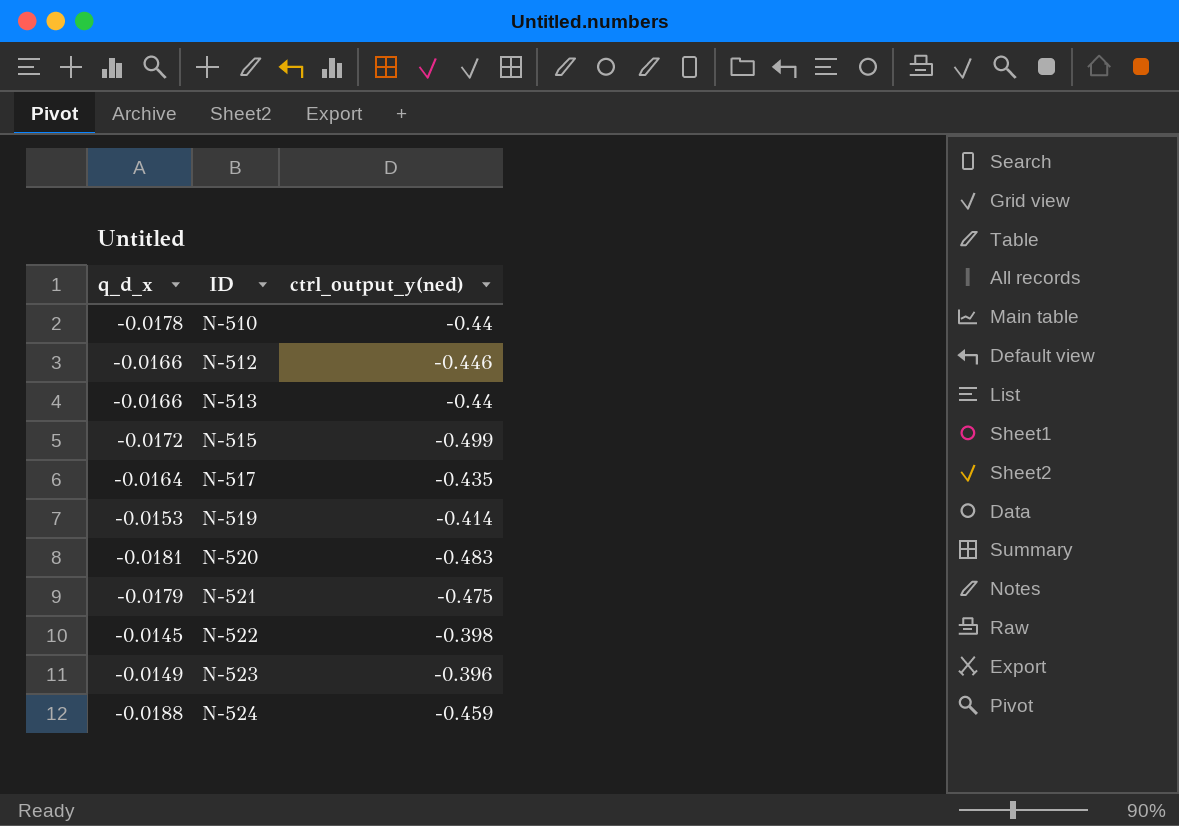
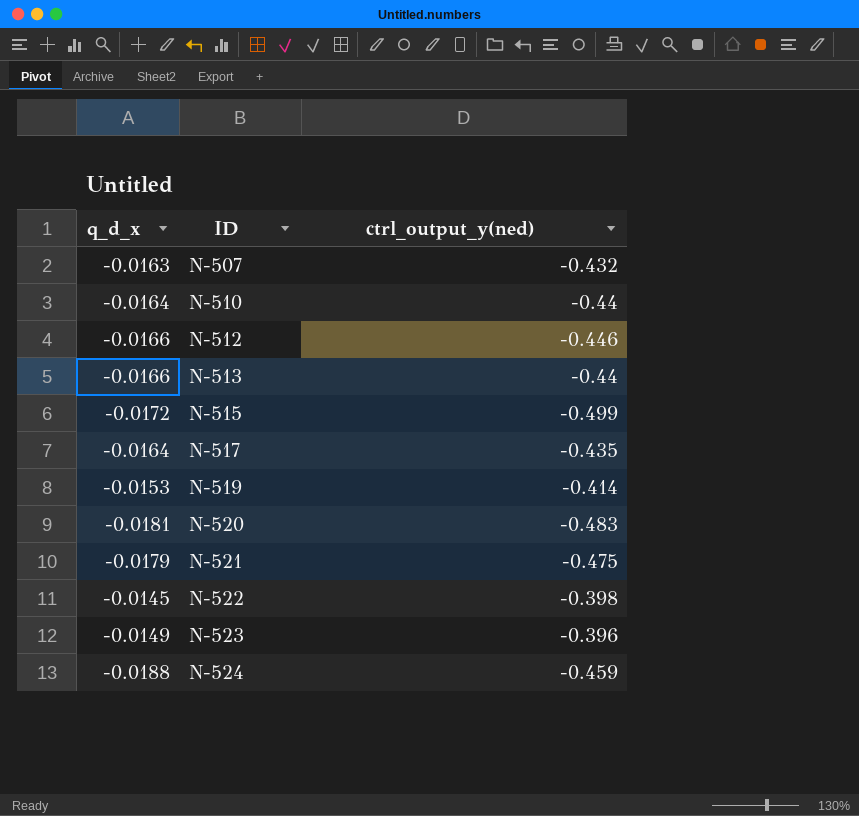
row N-507: none -> -0.0163 | -0.432
N-510 | q_d_x: -0.0178 -> -0.0164

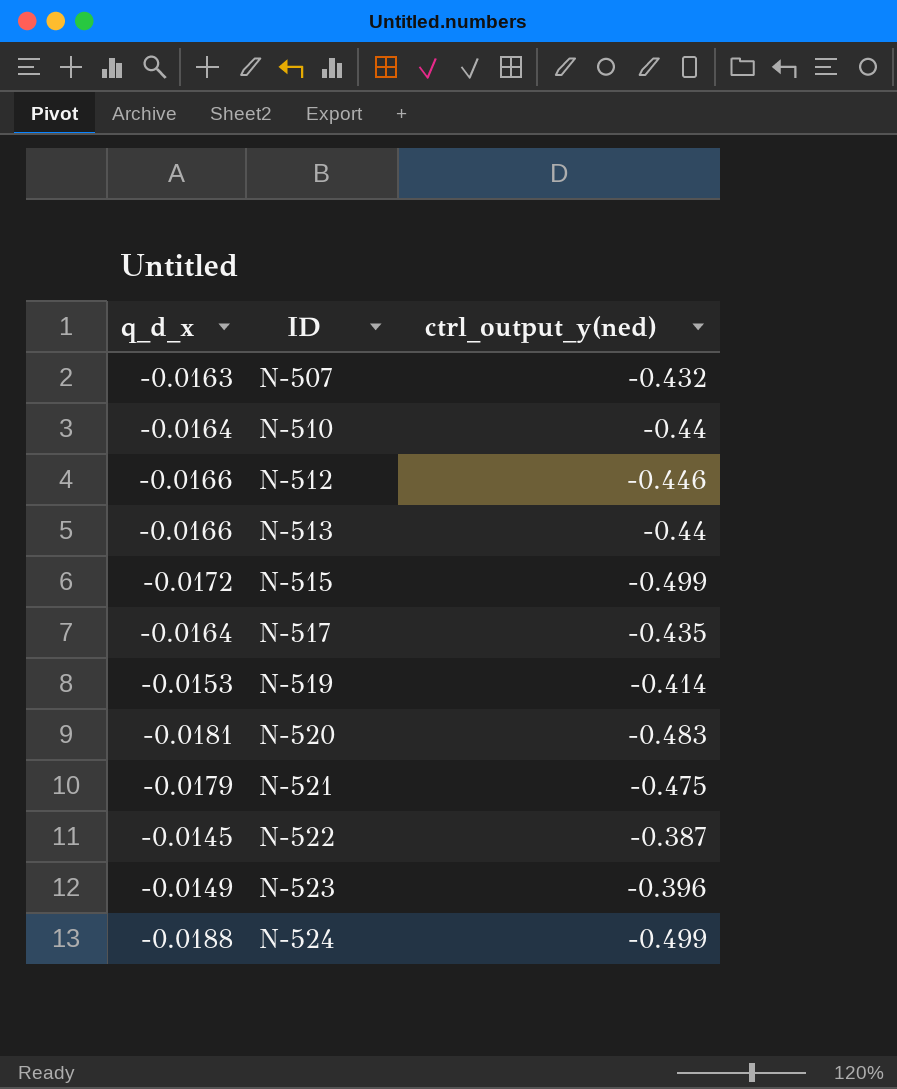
N-522 | ctrl_output_y(ned): -0.398 -> -0.387
N-524 | ctrl_output_y(ned): -0.459 -> -0.499

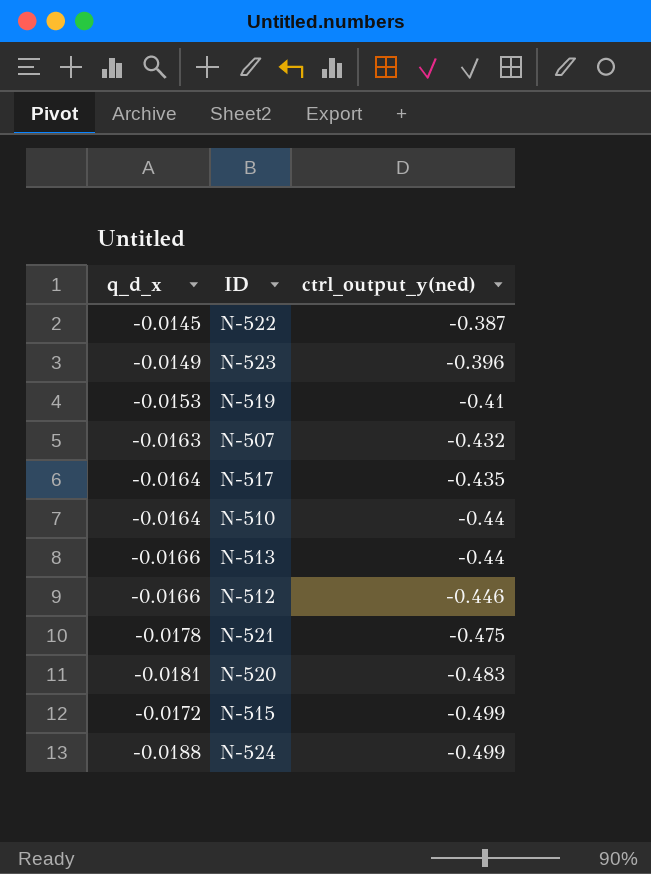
row order: ID ascending -> ctrl_output_y(ned) descending
N-519 | ctrl_output_y(ned): -0.414 -> -0.41
N-521 | q_d_x: -0.0179 -> -0.0178

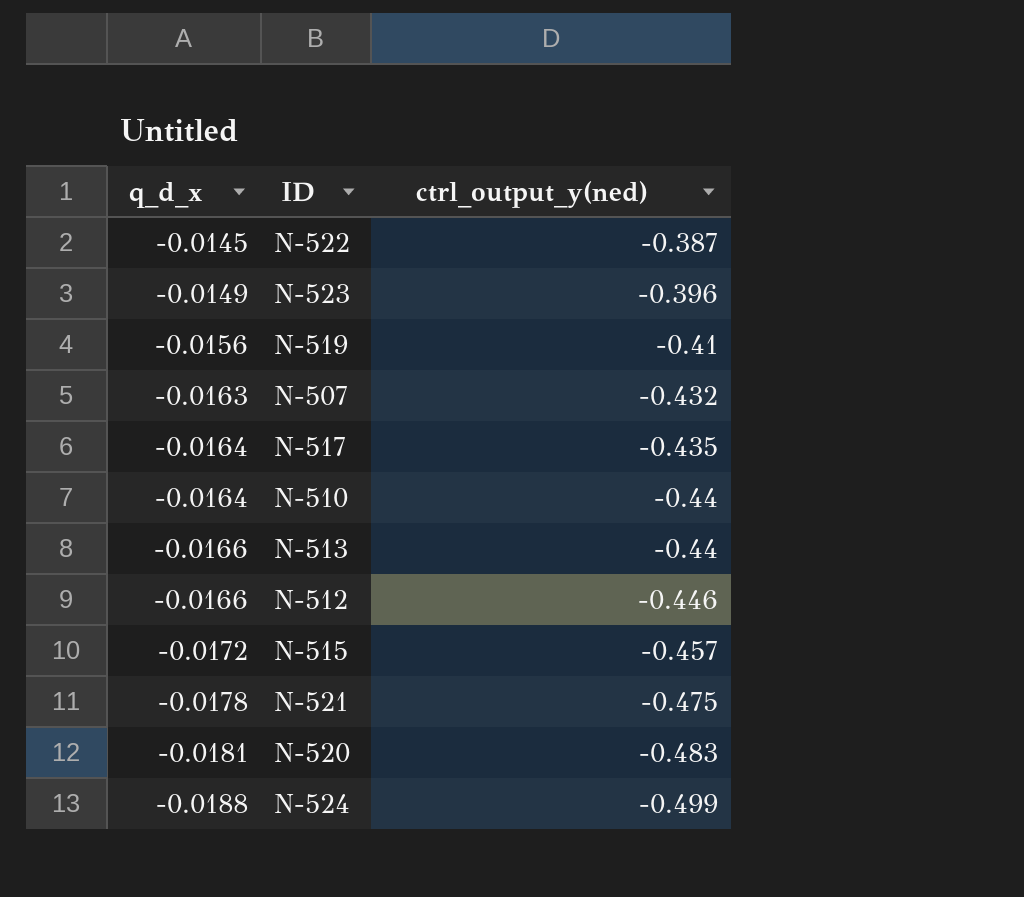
row order: ctrl_output_y(ned) descending -> q_d_x descending
N-519 | q_d_x: -0.0153 -> -0.0156
N-515 | ctrl_output_y(ned): -0.499 -> -0.457

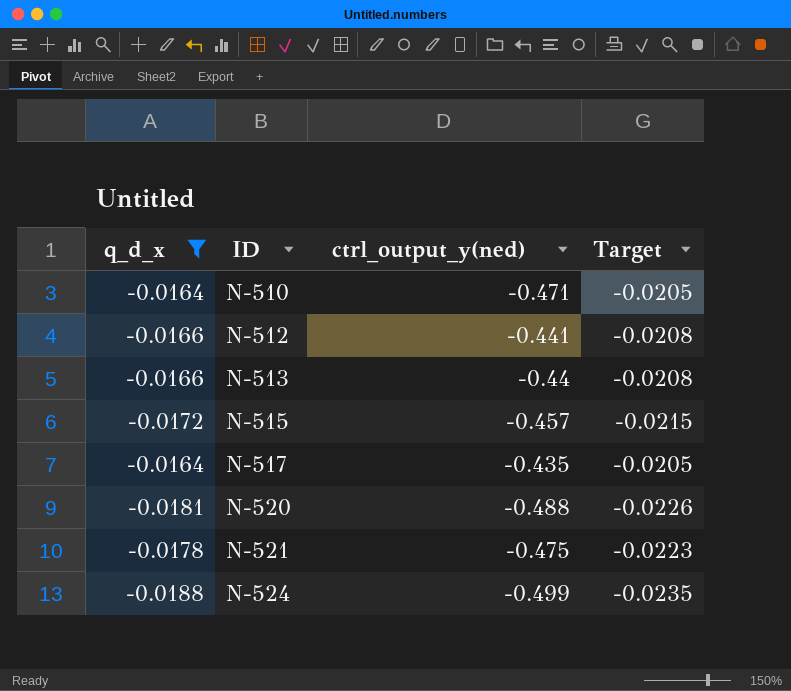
filter: none -> q_d_x <= -0.0164
row order: q_d_x descending -> ID ascending
column Target | formula: none -> [q_d_x] * 1.25
N-510 | ctrl_output_y(ned): -0.44 -> -0.471
N-512 | ctrl_output_y(ned): -0.446 -> -0.441
N-520 | ctrl_output_y(ned): -0.483 -> -0.488

